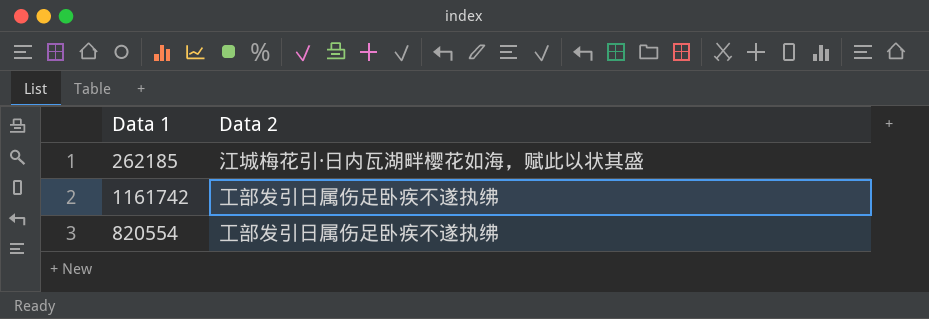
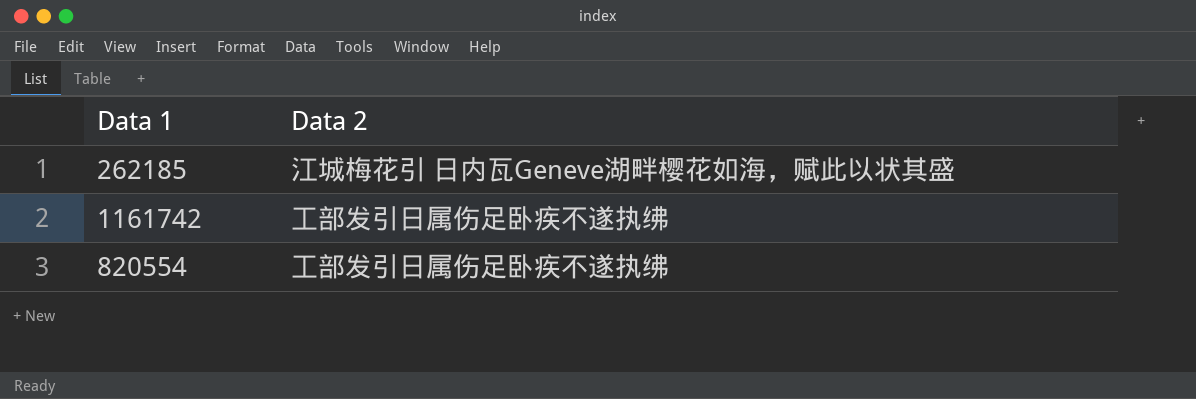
262185 | Data 2: 江城梅花引·日内瓦湖畔樱花如海，赋此以状其盛 -> 江城梅花引 日内瓦Geneve湖畔樱花如海，赋此以状其盛

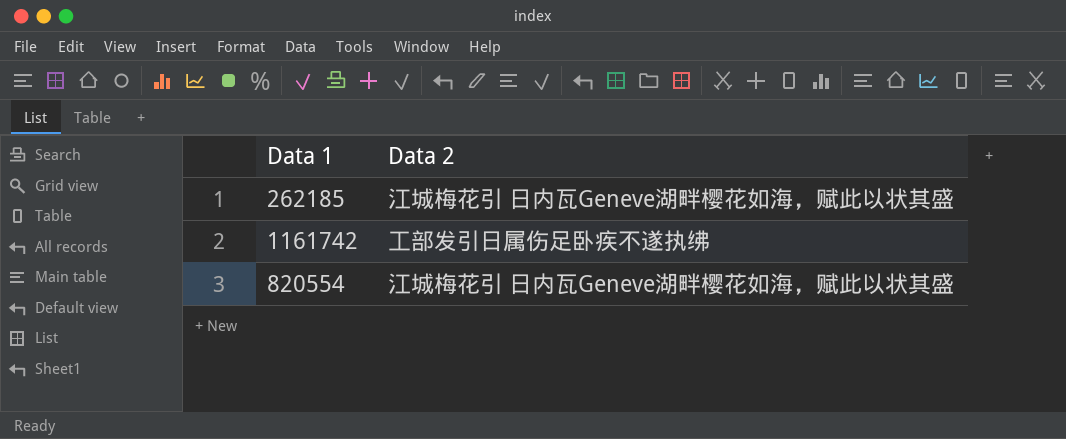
820554 | Data 2: 工部发引日属伤足卧疾不遂执绋 -> 江城梅花引 日内瓦Geneve湖畔樱花如海，赋此以状其盛

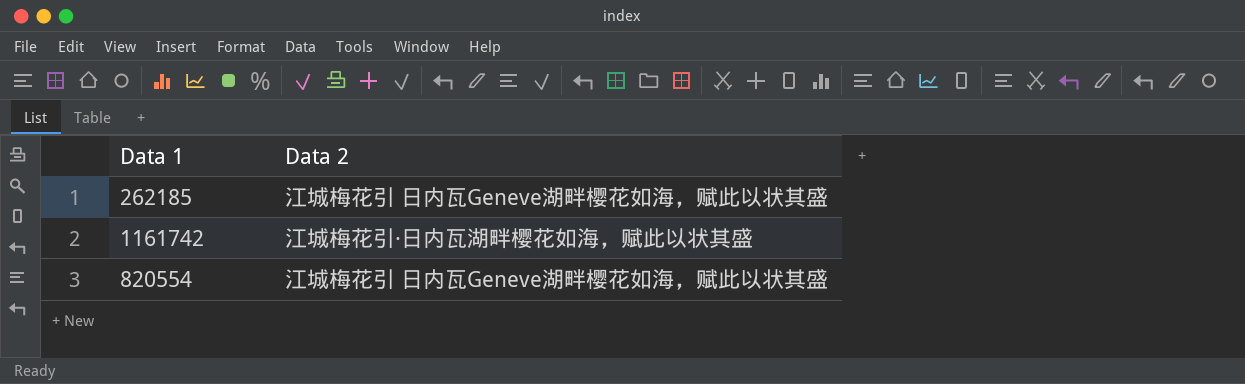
1161742 | Data 2: 工部发引日属伤足卧疾不遂执绋 -> 江城梅花引·日内瓦湖畔樱花如海，赋此以状其盛

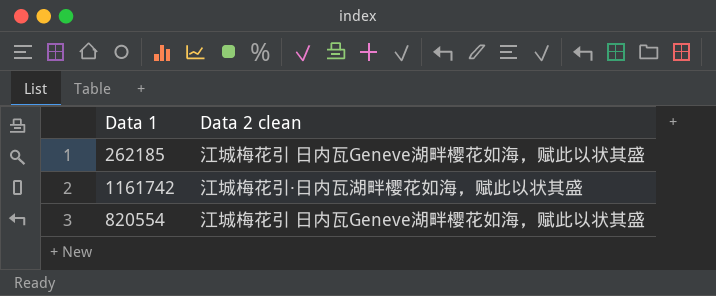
column name: Data 2 -> Data 2 clean

